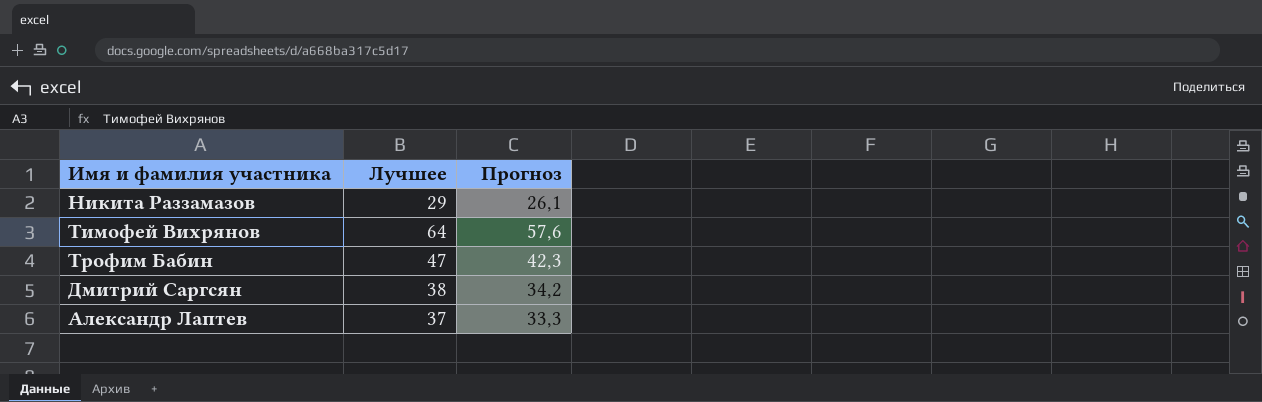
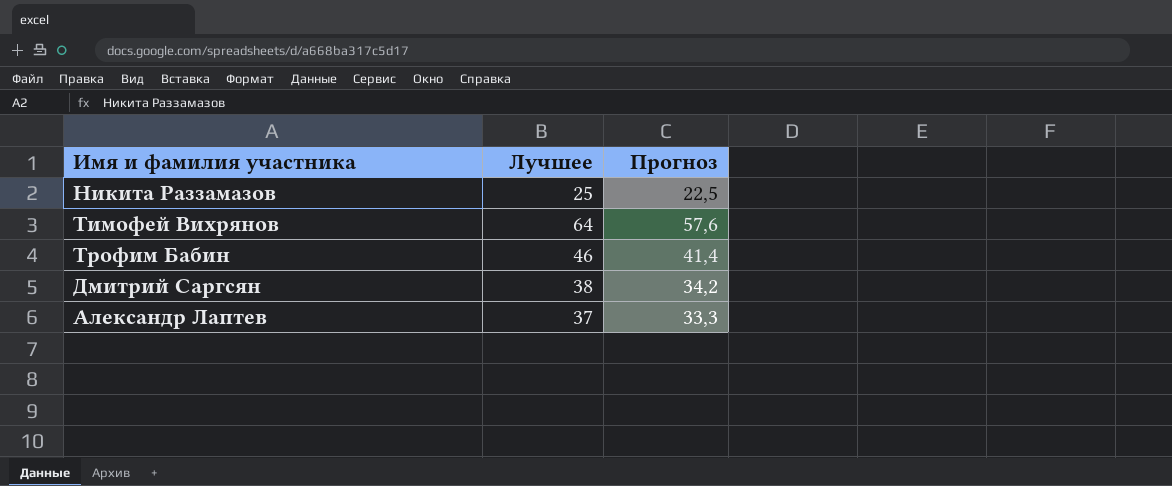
Никита Раззамазов | Лучшее: 29 -> 25
Никита Раззамазов | Прогноз: 26,1 -> 22,5
Трофим Бабин | Лучшее: 47 -> 46
Трофим Бабин | Прогноз: 42,3 -> 41,4

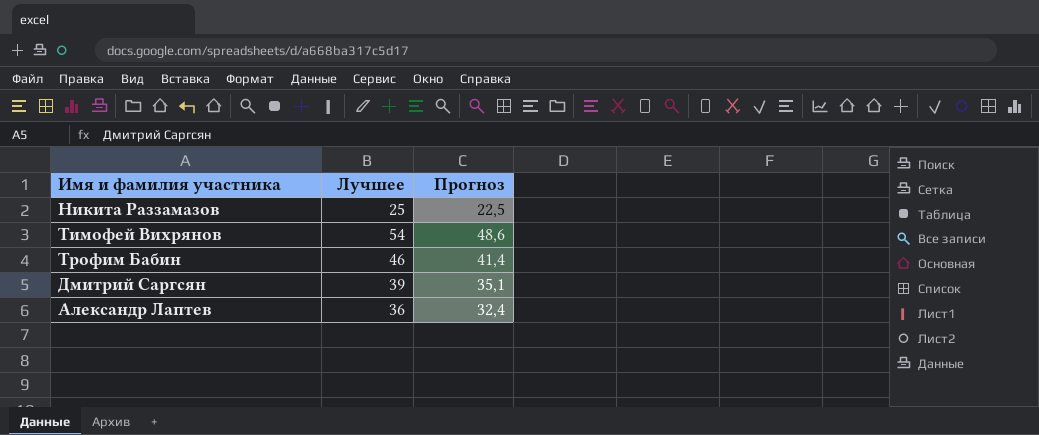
Тимофей Вихрянов | Лучшее: 64 -> 54
Тимофей Вихрянов | Прогноз: 57,6 -> 48,6
Дмитрий Саргсян | Лучшее: 38 -> 39
Дмитрий Саргсян | Прогноз: 34,2 -> 35,1
Александр Лаптев | Лучшее: 37 -> 36
Александр Лаптев | Прогноз: 33,3 -> 32,4

